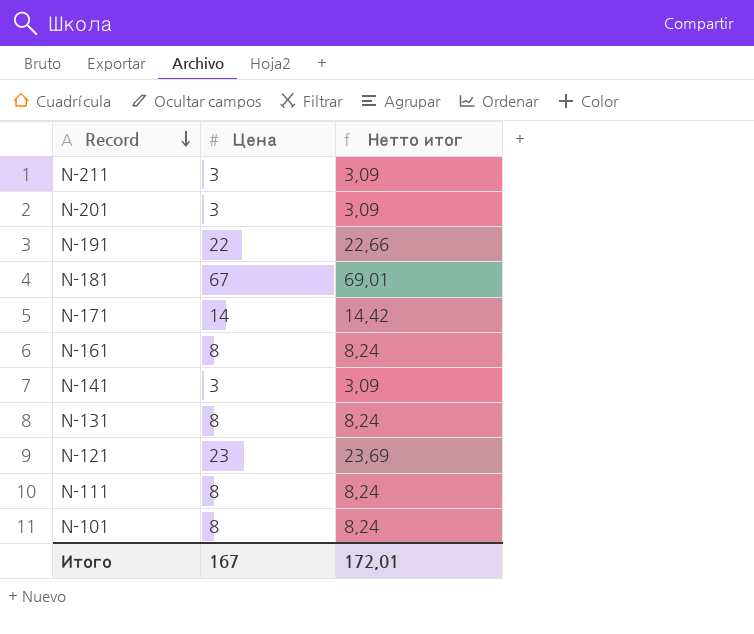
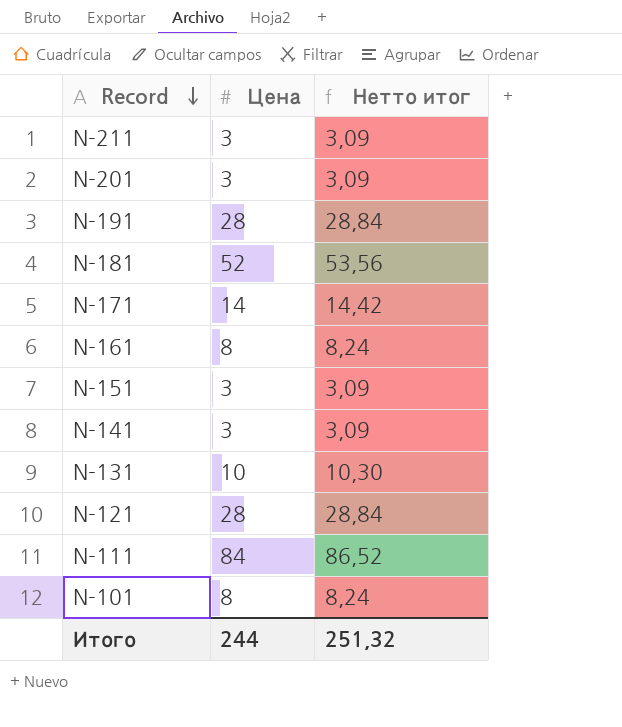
N-191 | Цена: 22 -> 28
N-191 | Нетто итог: 22,66 -> 28,84
N-181 | Цена: 67 -> 52
N-181 | Нетто итог: 69,01 -> 53,56
row N-151: none -> 3 | 3,09
N-131 | Цена: 8 -> 10
N-131 | Нетто итог: 8,24 -> 10,30
N-121 | Цена: 23 -> 28
N-121 | Нетто итог: 23,69 -> 28,84
N-111 | Цена: 8 -> 84
N-111 | Нетто итог: 8,24 -> 86,52
Итого | Цена: 167 -> 244
Итого | Нетто итог: 172,01 -> 251,32

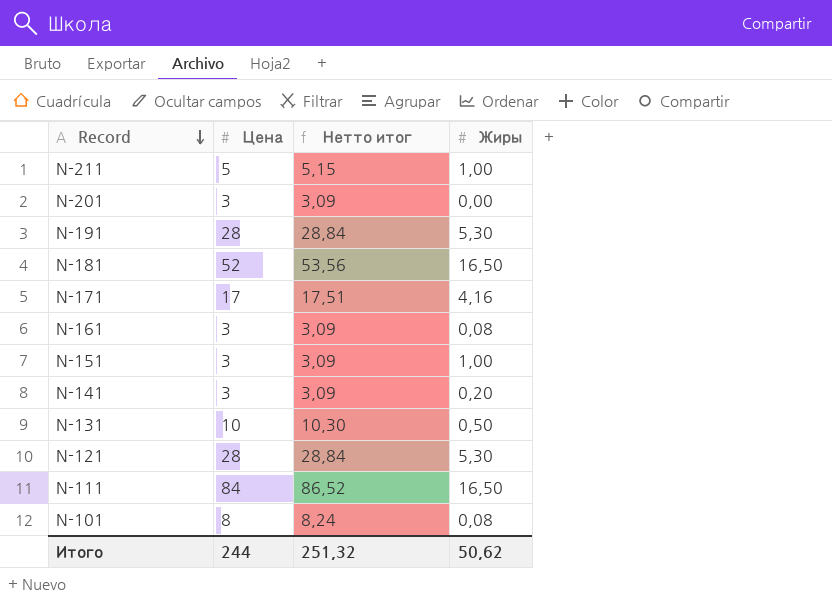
column Жиры | position: none -> 4
N-211 | Цена: 3 -> 5
N-211 | Нетто итог: 3,09 -> 5,15
N-171 | Цена: 14 -> 17
N-171 | Нетто итог: 14,42 -> 17,51
N-161 | Цена: 8 -> 3
N-161 | Нетто итог: 8,24 -> 3,09

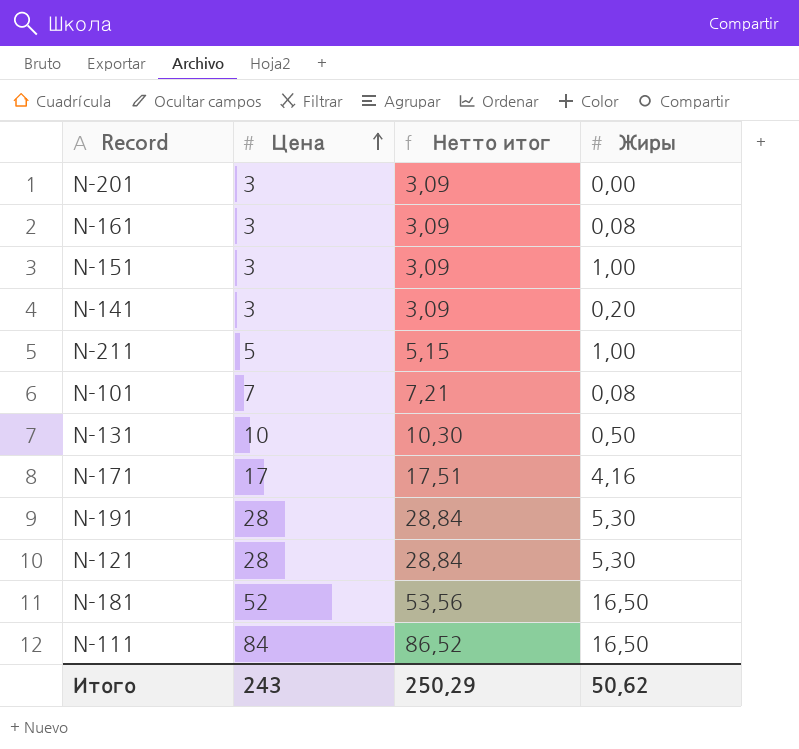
row order: Record descending -> Цена ascending
N-101 | Цена: 8 -> 7
N-101 | Нетто итог: 8,24 -> 7,21
Итого | Цена: 244 -> 243
Итого | Нетто итог: 251,32 -> 250,29

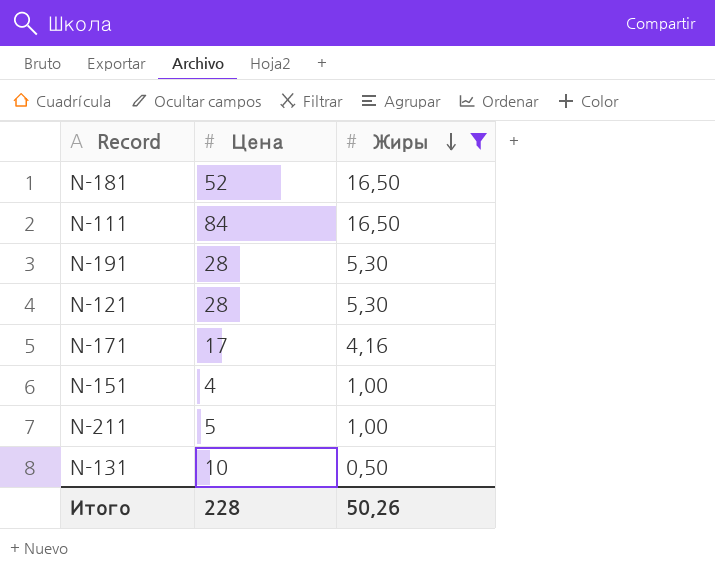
filter: none -> Жиры >= 0,50
row order: Цена ascending -> Жиры descending
column Нетто итог | formula: [Цена] * 1,03 -> none
N-151 | Цена: 3 -> 4
Итого | Цена: 243 -> 228
Итого | Жиры: 50,62 -> 50,26

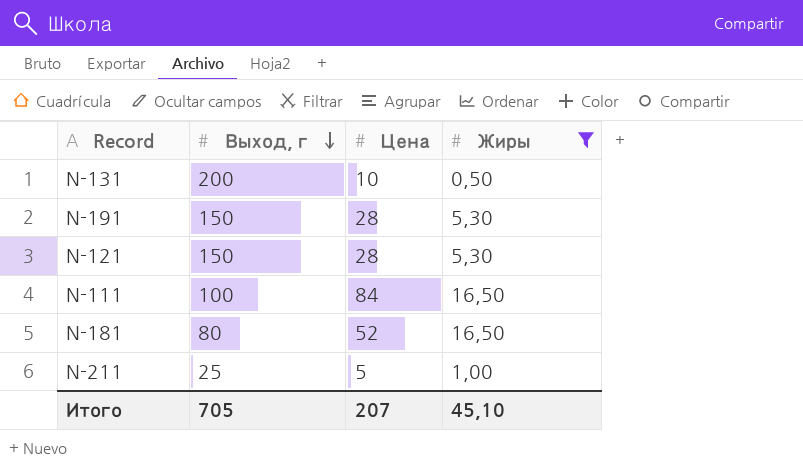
row order: Жиры descending -> Выход, г descending
column Выход, г | position: none -> 2
row N-171: 17 | 4,16 -> none
row N-151: 4 | 1,00 -> none
Итого | Цена: 228 -> 207
Итого | Жиры: 50,26 -> 45,10

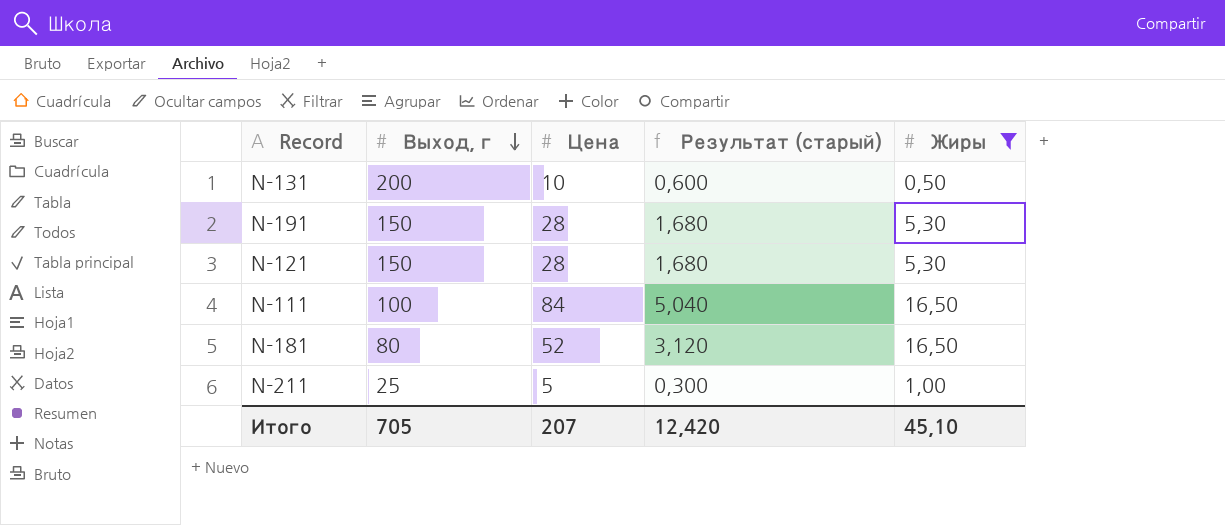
column Результат (старый) | formula: none -> [Цена] * 0,06

